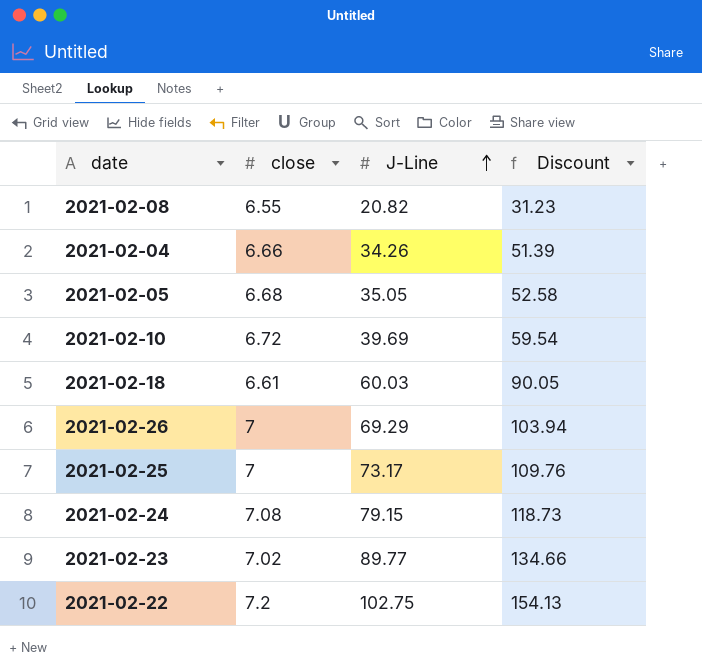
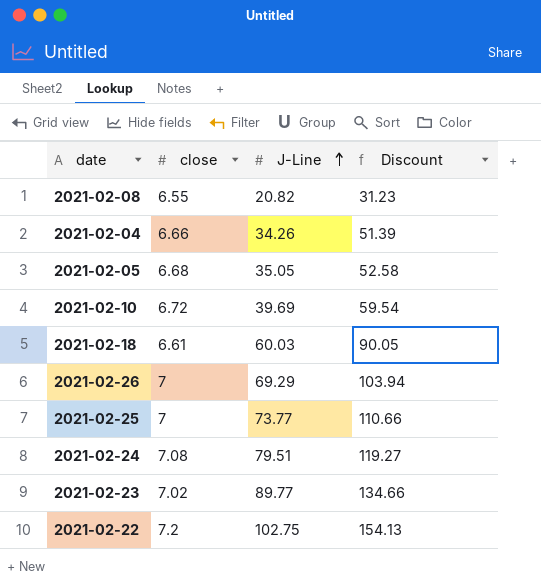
2021-02-25 | J-Line: 73.17 -> 73.77
2021-02-25 | Discount: 109.76 -> 110.66
2021-02-24 | J-Line: 79.15 -> 79.51
2021-02-24 | Discount: 118.73 -> 119.27

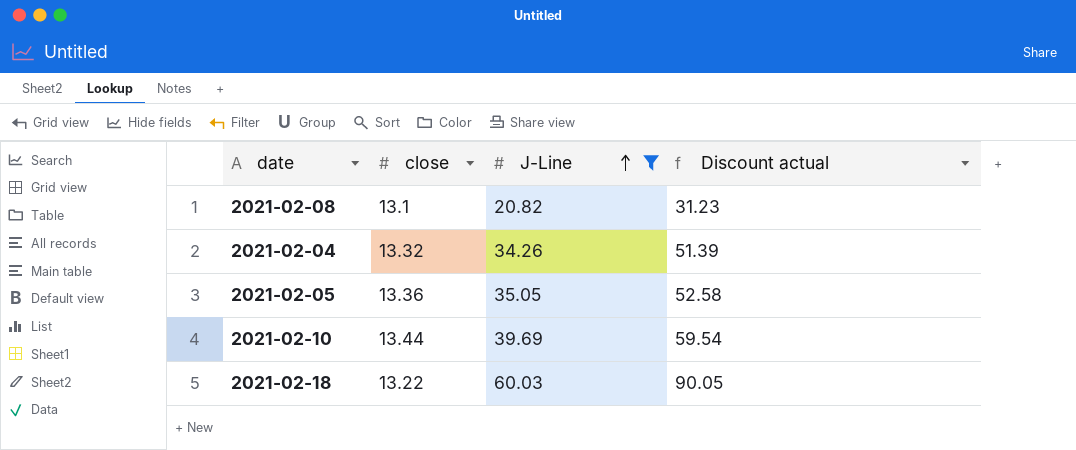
filter: none -> J-Line <= 60.03
column name: Discount -> Discount actual
2021-02-08 | close: 6.55 -> 13.1
2021-02-04 | close: 6.66 -> 13.32
2021-02-05 | close: 6.68 -> 13.36
2021-02-10 | close: 6.72 -> 13.44
2021-02-18 | close: 6.61 -> 13.22

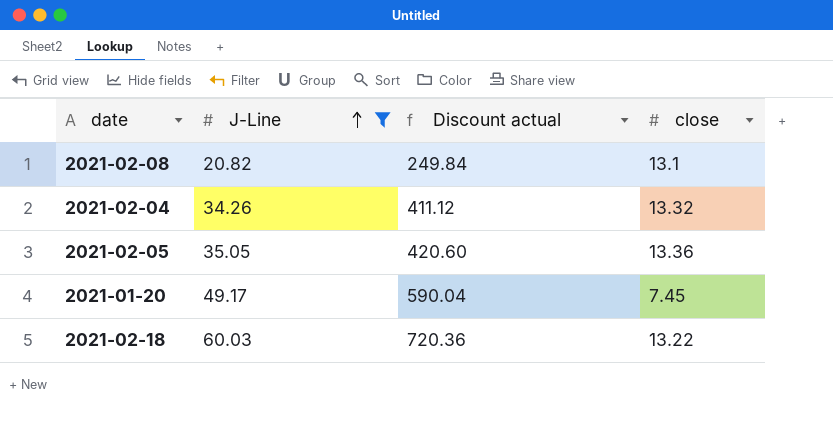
column Discount actual | formula: [J-Line] * 1.5 -> [J-Line] * 12
column close | position: 2 -> 4
row 2021-02-10: 13.44 | 39.69 | 59.54 -> none
row 2021-01-20: none -> 49.17 | 590.04 | 7.45

